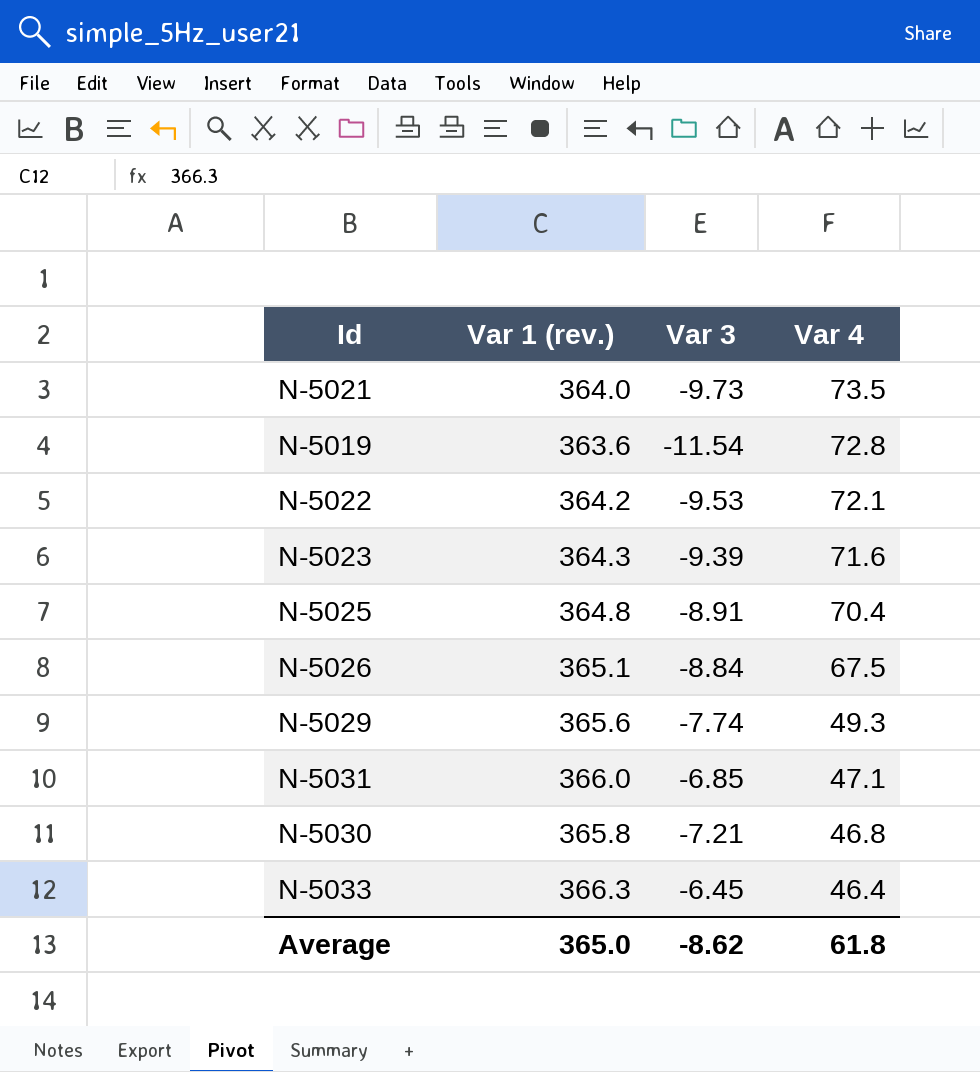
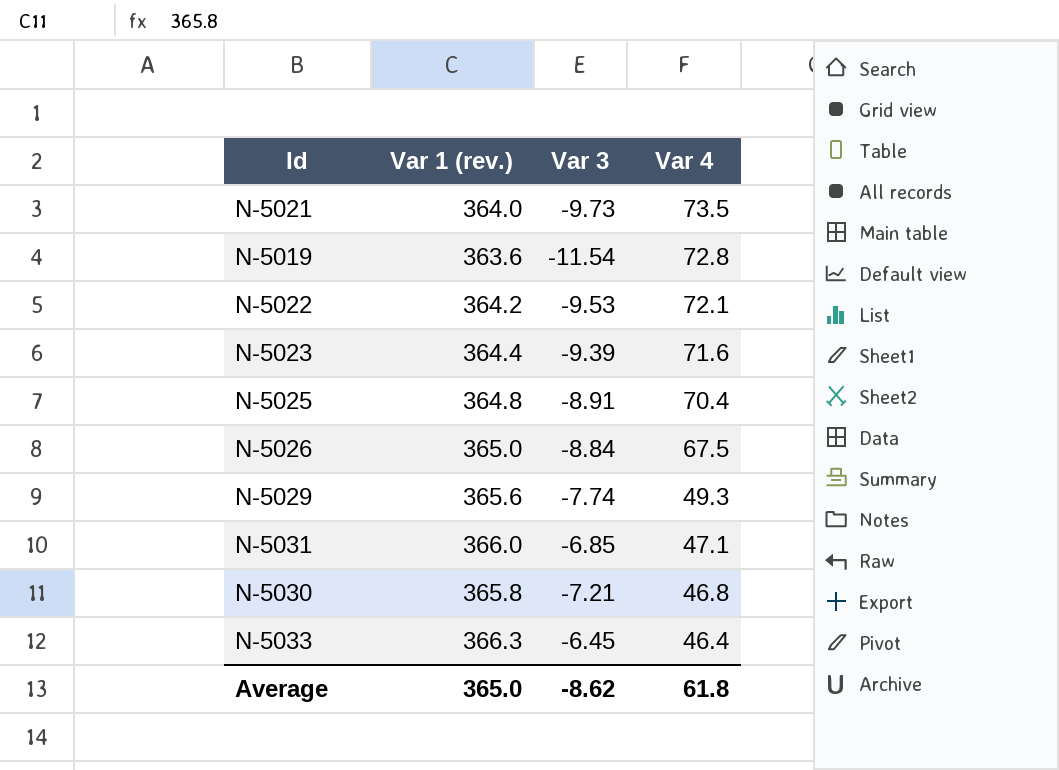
N-5023 | Var 1 (rev.): 364.3 -> 364.4
N-5026 | Var 1 (rev.): 365.1 -> 365.0

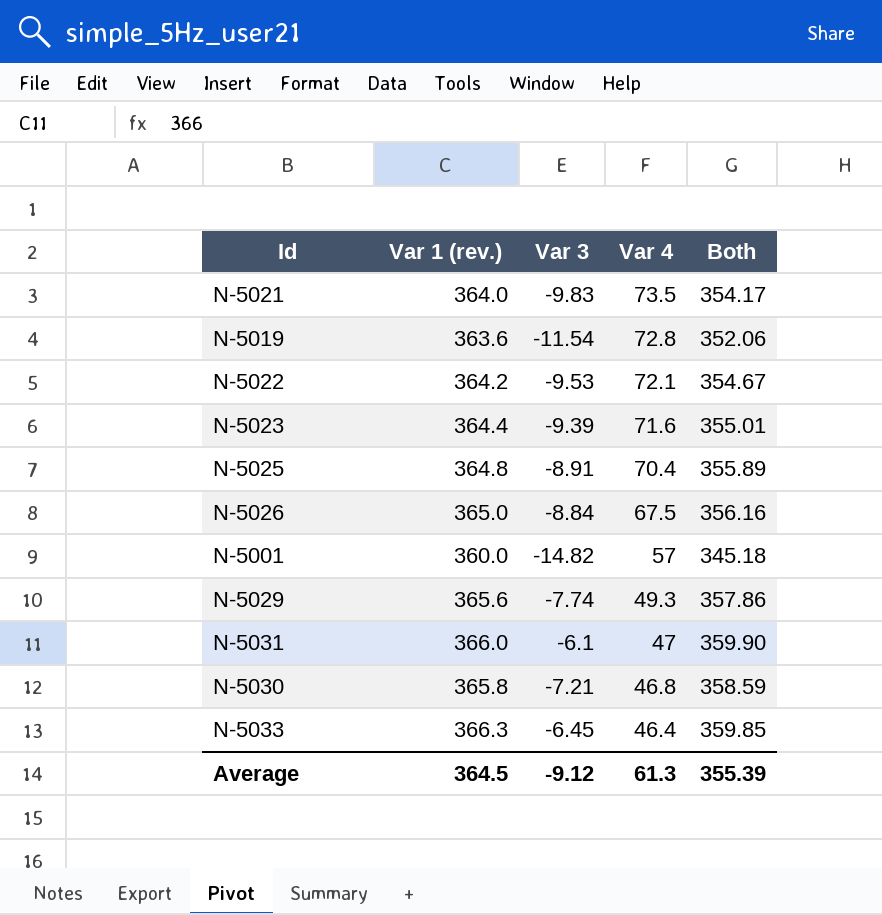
column Both | formula: none -> [Var 1 (rev.)] + [Var 3]
N-5021 | Var 3: -9.73 -> -9.83
row N-5001: none -> 360.0 | -14.82 | 57 | 345.18
N-5031 | Var 3: -6.85 -> -6.1
N-5031 | Var 4: 47.1 -> 47
Average | Var 1 (rev.): 365.0 -> 364.5
Average | Var 3: -8.62 -> -9.12
Average | Var 4: 61.8 -> 61.3

